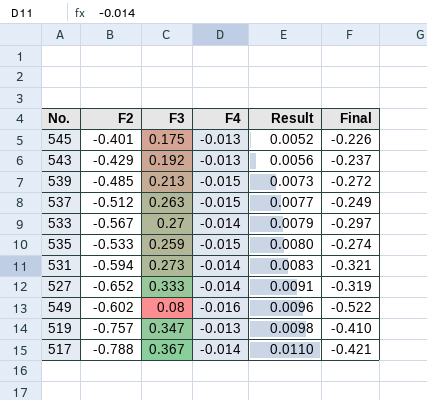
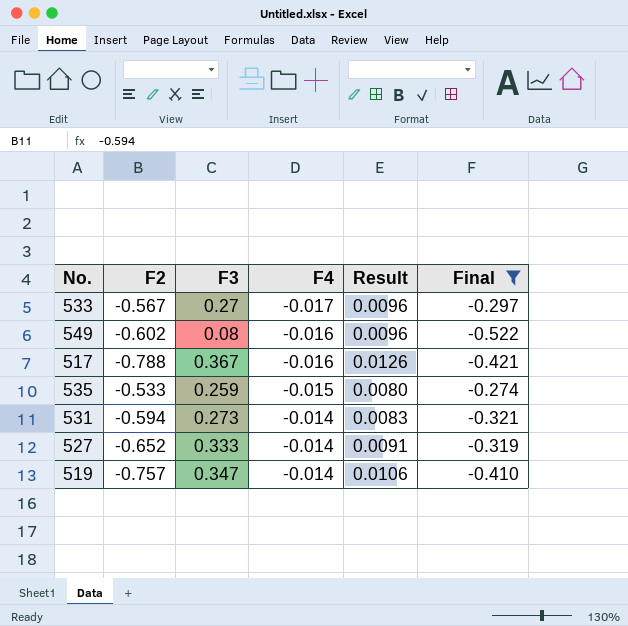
filter: none -> Final <= -0.274
row order: Result ascending -> F4 ascending
533 | F4: -0.014 -> -0.017
533 | Result: 0.0079 -> 0.0096
517 | F4: -0.014 -> -0.016
517 | Result: 0.0110 -> 0.0126
519 | F4: -0.013 -> -0.014
519 | Result: 0.0098 -> 0.0106

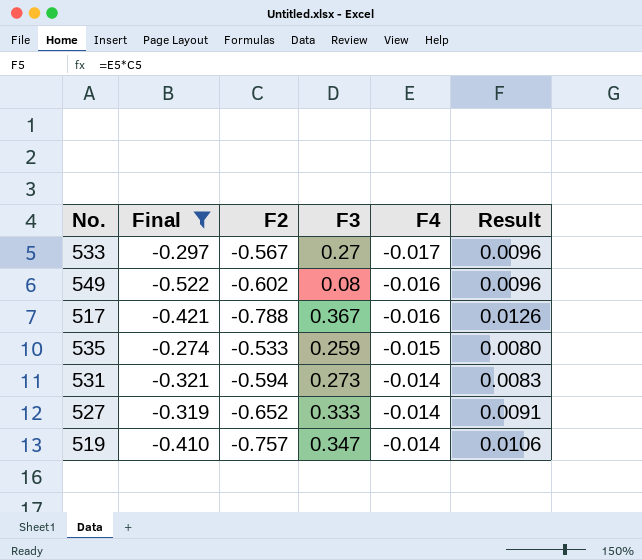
column Final | position: 6 -> 2

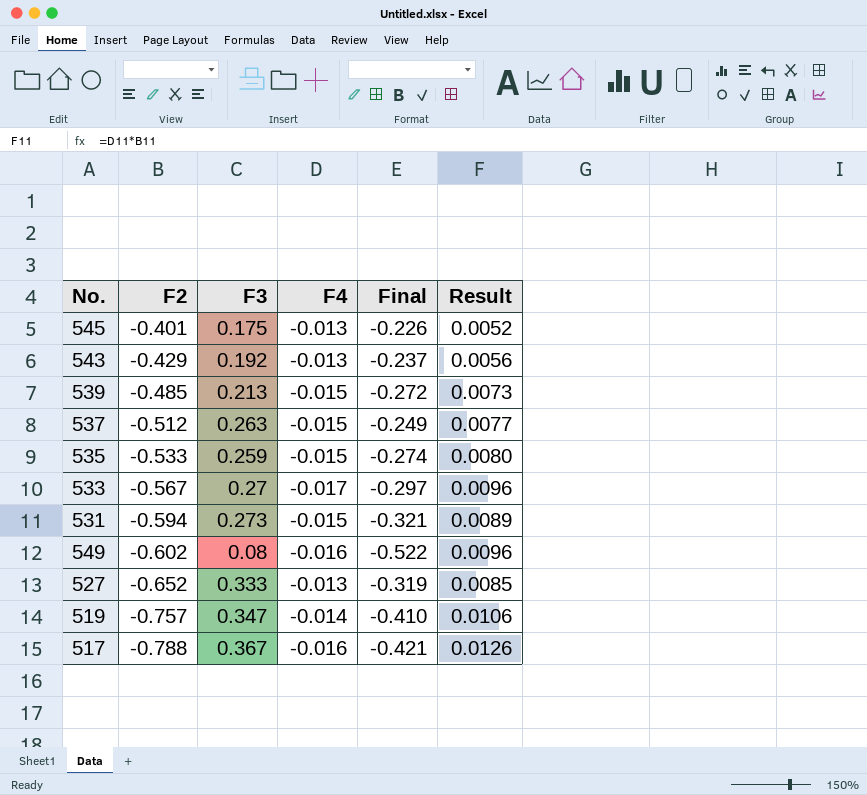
filter: Final <= -0.274 -> none
row order: F4 ascending -> F2 descending
column Final | position: 2 -> 5
531 | F4: -0.014 -> -0.015
531 | Result: 0.0083 -> 0.0089
527 | F4: -0.014 -> -0.013
527 | Result: 0.0091 -> 0.0085

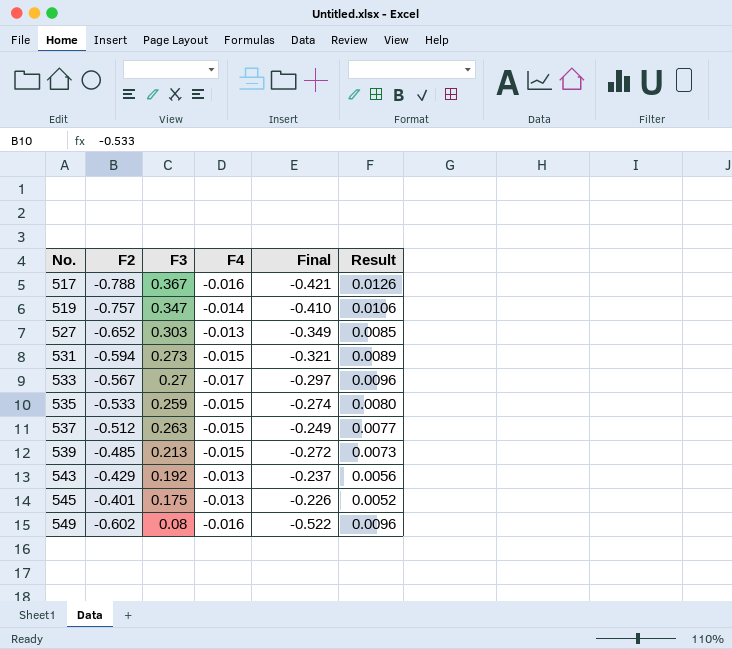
row order: F2 descending -> No. ascending
527 | F3: 0.333 -> 0.303
527 | Final: -0.319 -> -0.349

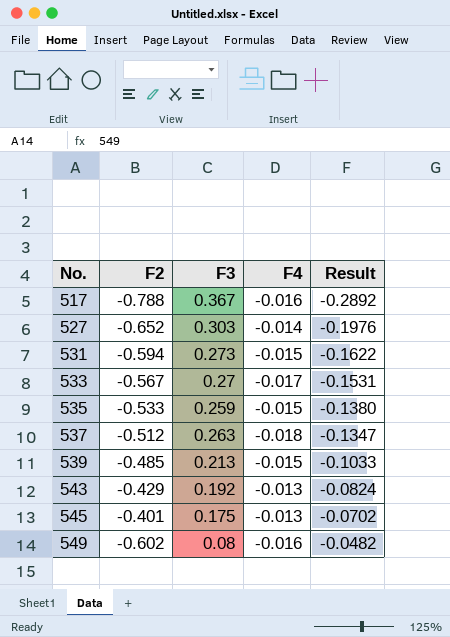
column Final | formula: [F2] + [F3] -> none
column Result | formula: [F2] * [F4] -> [F2] * [F3]
row 519: -0.757 | 0.347 | -0.014 | -0.410 | 0.0106 -> none
527 | F4: -0.013 -> -0.014
537 | F4: -0.015 -> -0.018

